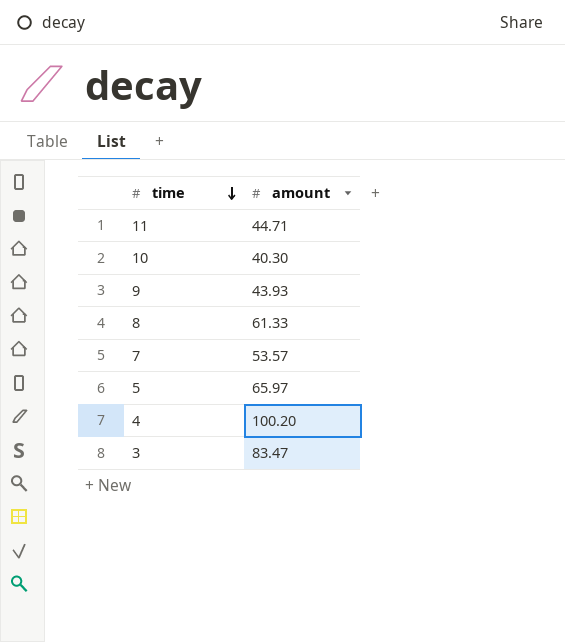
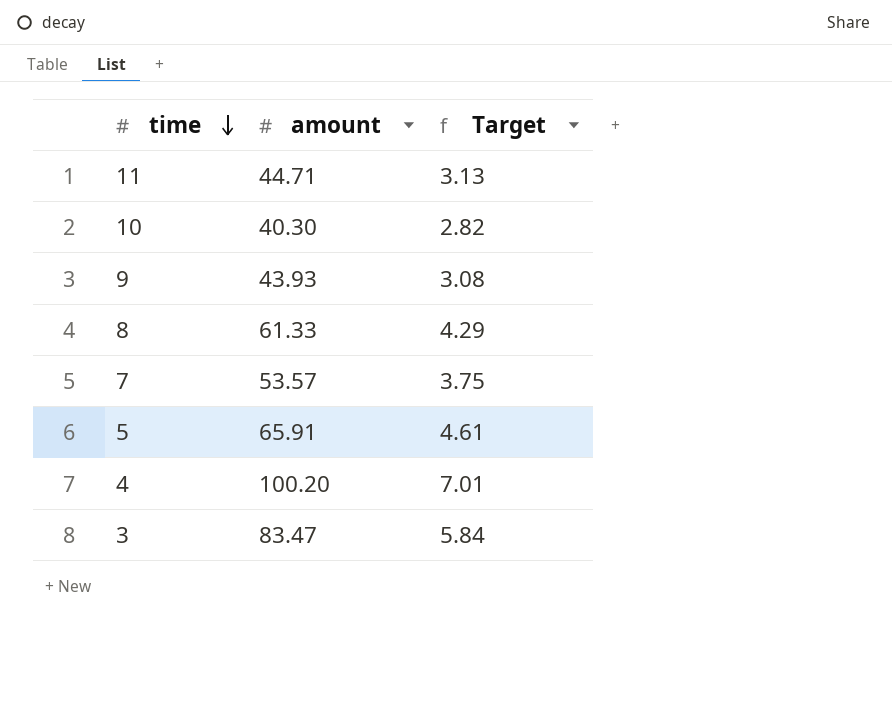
column Target | formula: none -> [amount] * 0.07
5 | amount: 65.97 -> 65.91

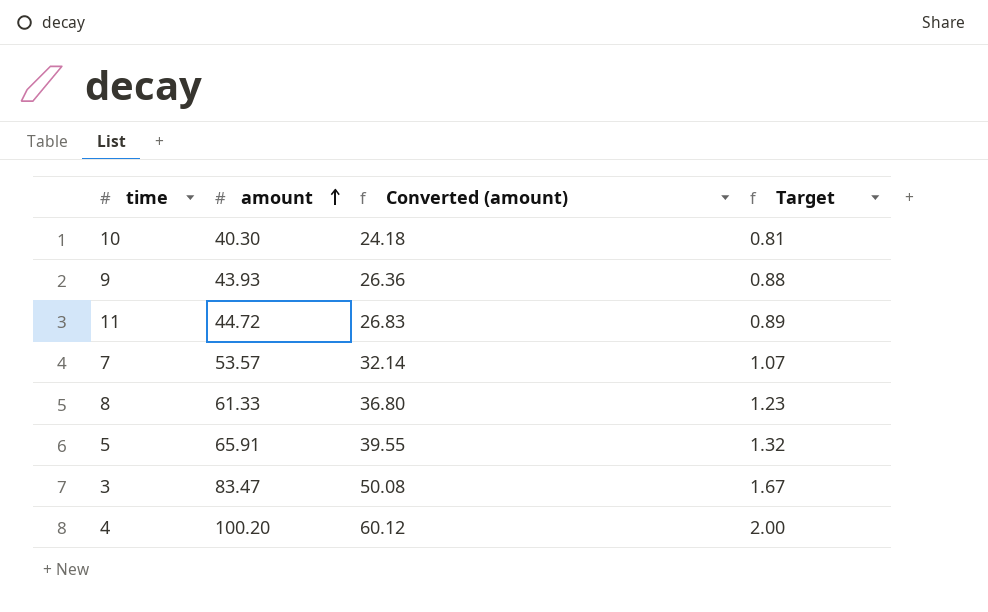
row order: time descending -> amount ascending
column Converted (amount) | formula: none -> [amount] * 0.6
column Target | formula: [amount] * 0.07 -> [amount] * 0.02
11 | amount: 44.71 -> 44.72

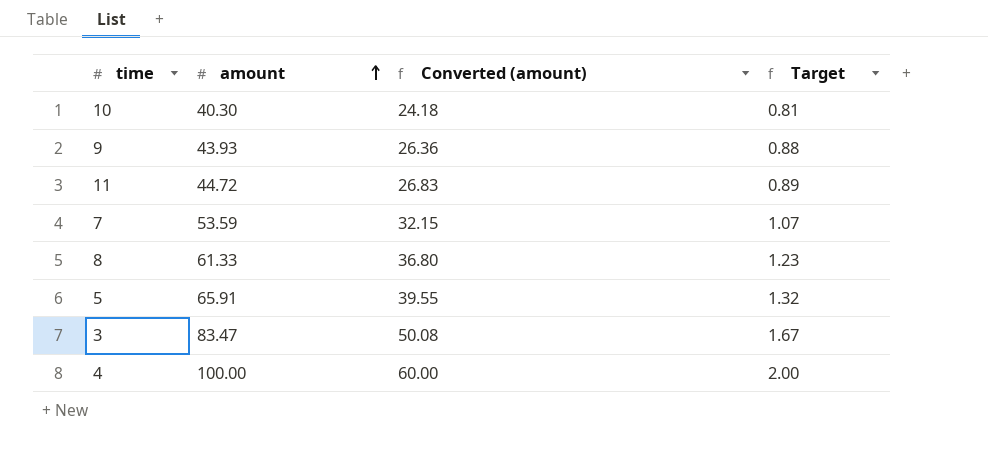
7 | amount: 53.57 -> 53.59
7 | Converted (amount): 32.14 -> 32.15
4 | amount: 100.20 -> 100.00
4 | Converted (amount): 60.12 -> 60.00

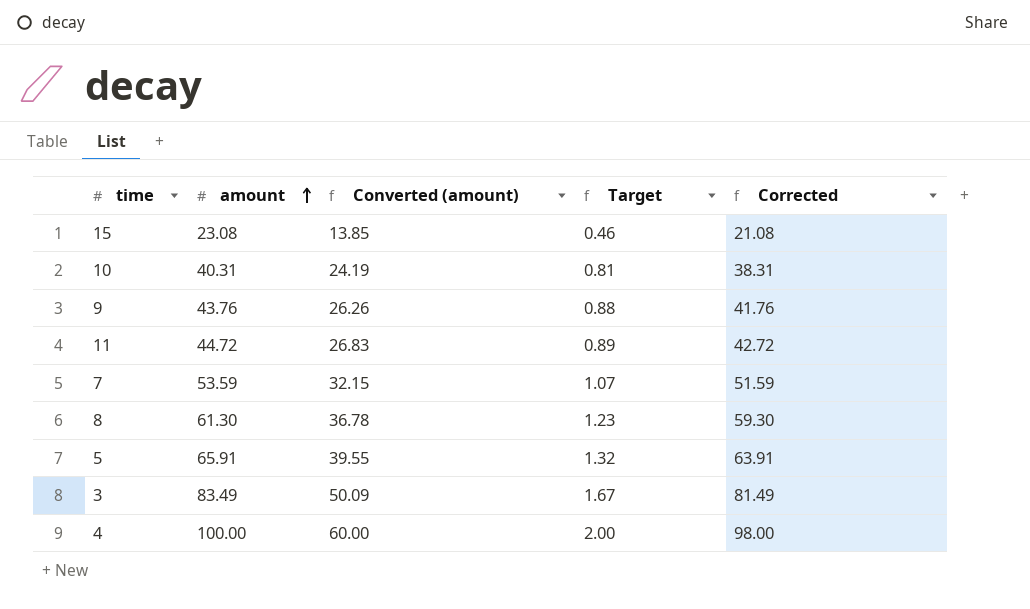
column Corrected | formula: none -> [amount] - 2
row 15: none -> 23.08 | 13.85 | 0.46 | 21.08
10 | amount: 40.30 -> 40.31
10 | Converted (amount): 24.18 -> 24.19
9 | amount: 43.93 -> 43.76
9 | Converted (amount): 26.36 -> 26.26
8 | amount: 61.33 -> 61.30
8 | Converted (amount): 36.80 -> 36.78
3 | amount: 83.47 -> 83.49
3 | Converted (amount): 50.08 -> 50.09

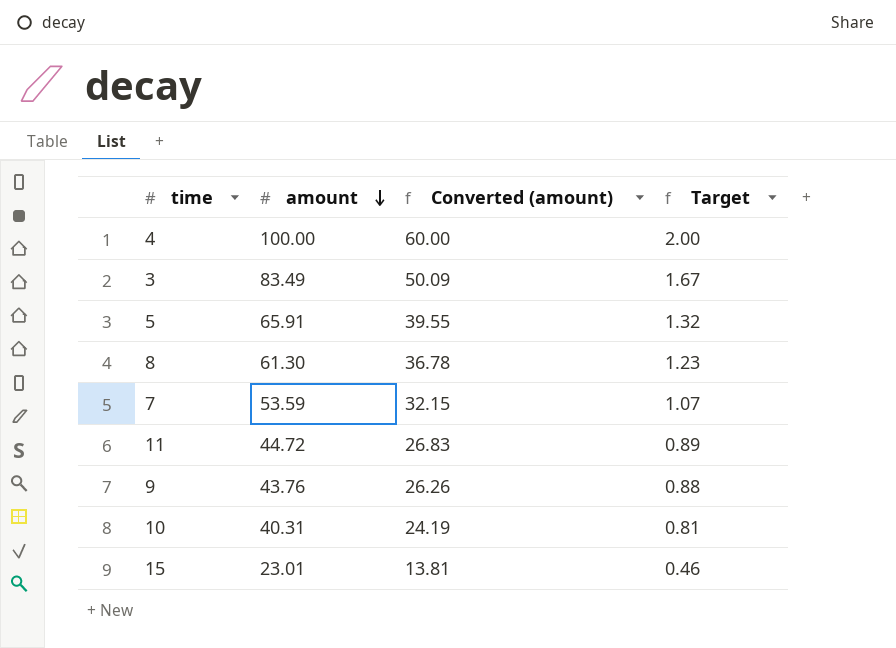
row order: amount ascending -> amount descending
column Corrected | formula: [amount] - 2 -> none
15 | amount: 23.08 -> 23.01
15 | Converted (amount): 13.85 -> 13.81

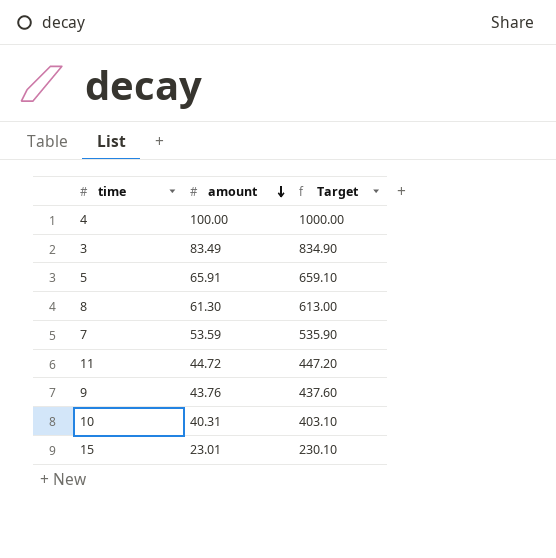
column Converted (amount) | formula: [amount] * 0.6 -> none
column Target | formula: [amount] * 0.02 -> [amount] * 10

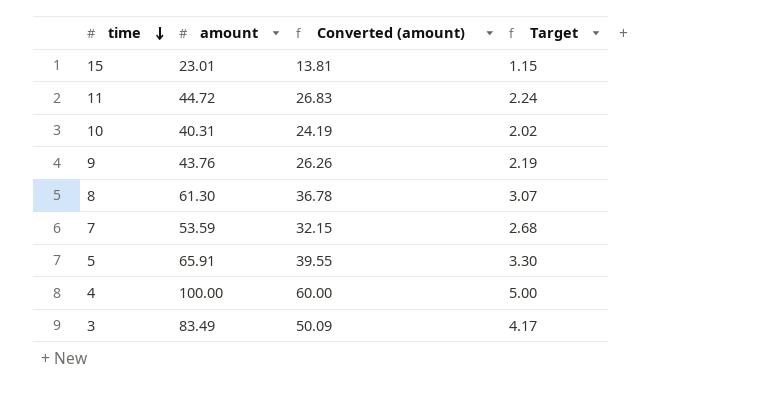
row order: amount descending -> time descending
column Converted (amount) | formula: none -> [amount] * 0.6
column Target | formula: [amount] * 10 -> [amount] * 0.05

